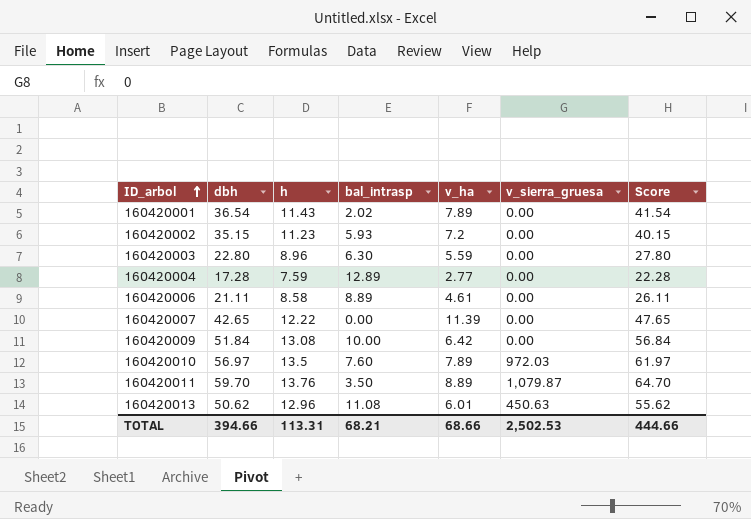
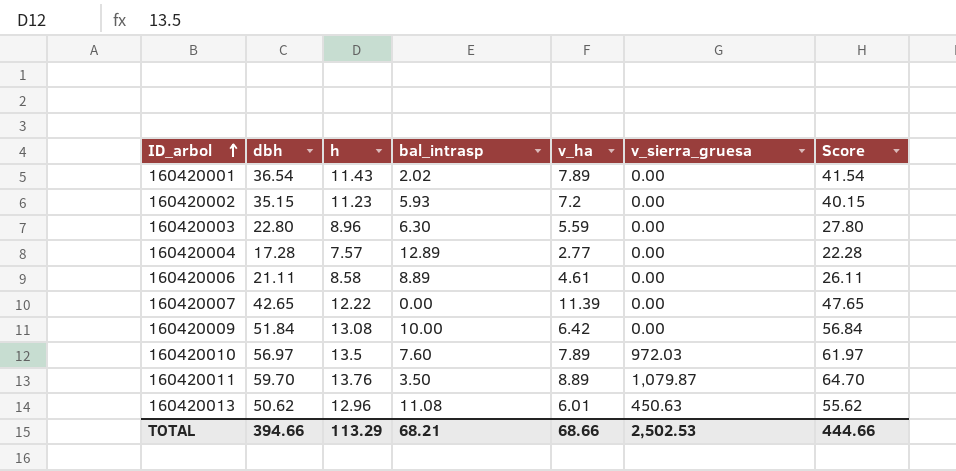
160420004 | h: 7.59 -> 7.57
TOTAL | h: 113.31 -> 113.29

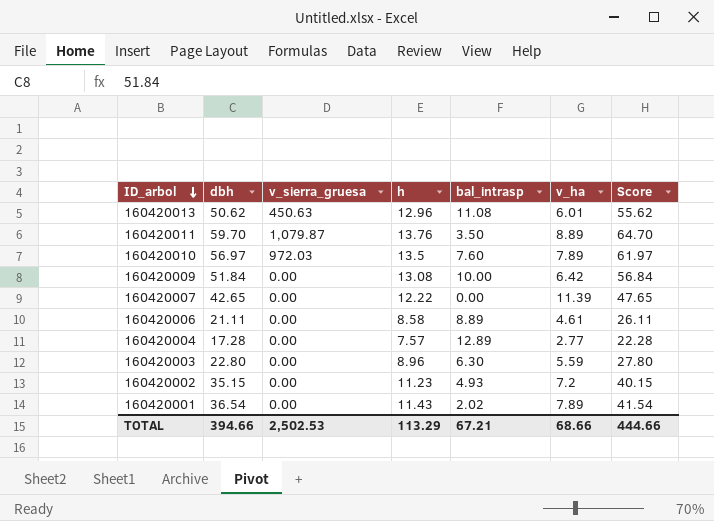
row order: ID_arbol ascending -> ID_arbol descending
column v_sierra_gruesa | position: 6 -> 3
160420002 | bal_intrasp: 5.93 -> 4.93
TOTAL | bal_intrasp: 68.21 -> 67.21

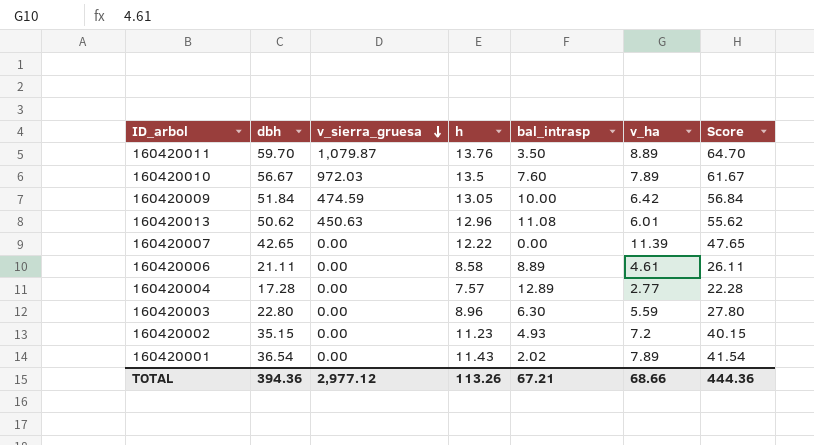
row order: ID_arbol descending -> v_sierra_gruesa descending
160420010 | dbh: 56.97 -> 56.67
160420010 | Score: 61.97 -> 61.67
160420009 | v_sierra_gruesa: 0.00 -> 474.59
160420009 | h: 13.08 -> 13.05
TOTAL | dbh: 394.66 -> 394.36
TOTAL | v_sierra_gruesa: 2,502.53 -> 2,977.12
TOTAL | h: 113.29 -> 113.26
TOTAL | Score: 444.66 -> 444.36

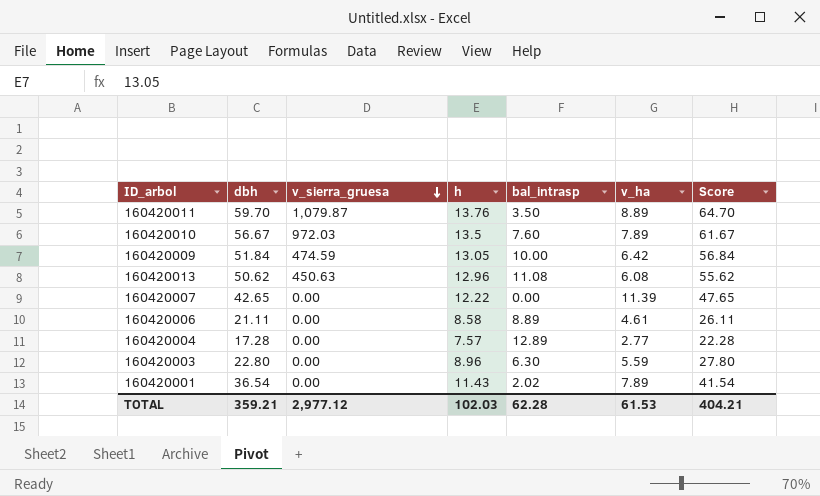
row 160420002: 35.15 | 0.00 | 11.23 | 4.93 | 7.2 | 40.15 -> none
160420013 | v_ha: 6.01 -> 6.08
TOTAL | dbh: 394.36 -> 359.21
TOTAL | h: 113.26 -> 102.03
TOTAL | bal_intrasp: 67.21 -> 62.28
TOTAL | v_ha: 68.66 -> 61.53
TOTAL | Score: 444.36 -> 404.21

